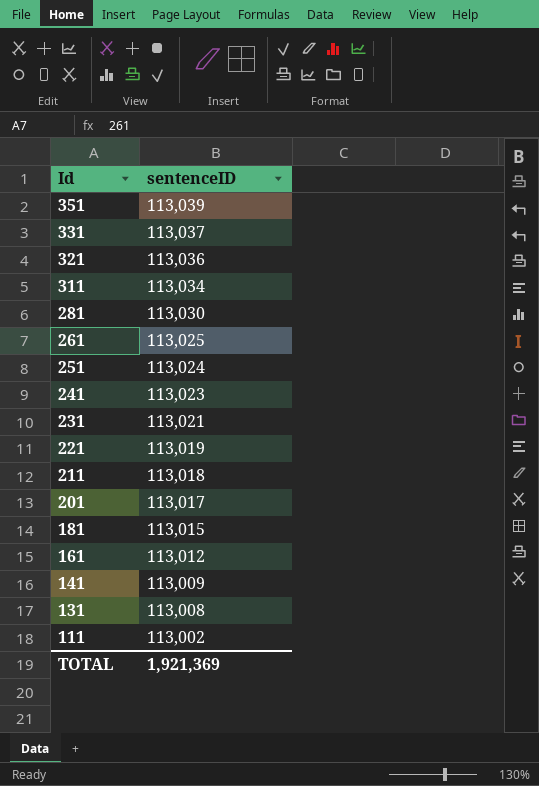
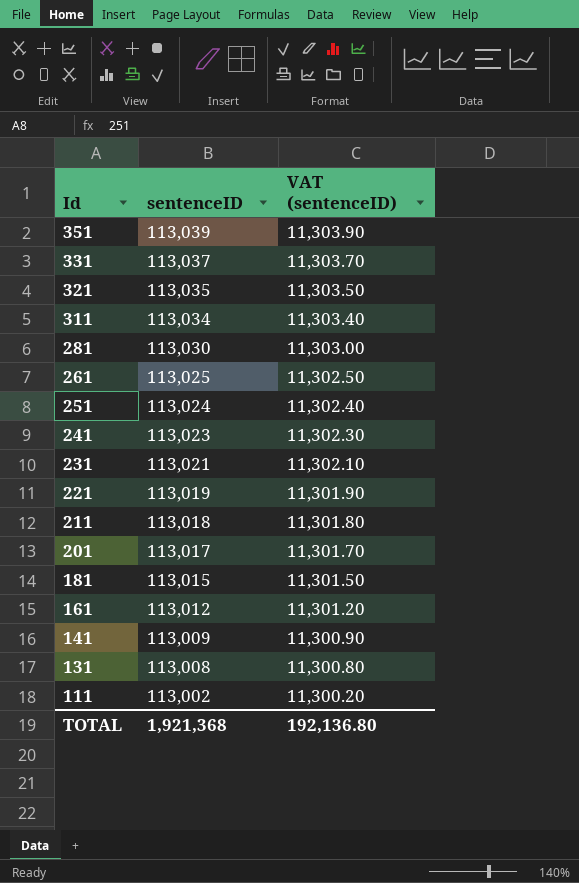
column VAT (sentenceID) | formula: none -> [sentenceID] * 0.1
321 | sentenceID: 113,036 -> 113,035
TOTAL | sentenceID: 1,921,369 -> 1,921,368

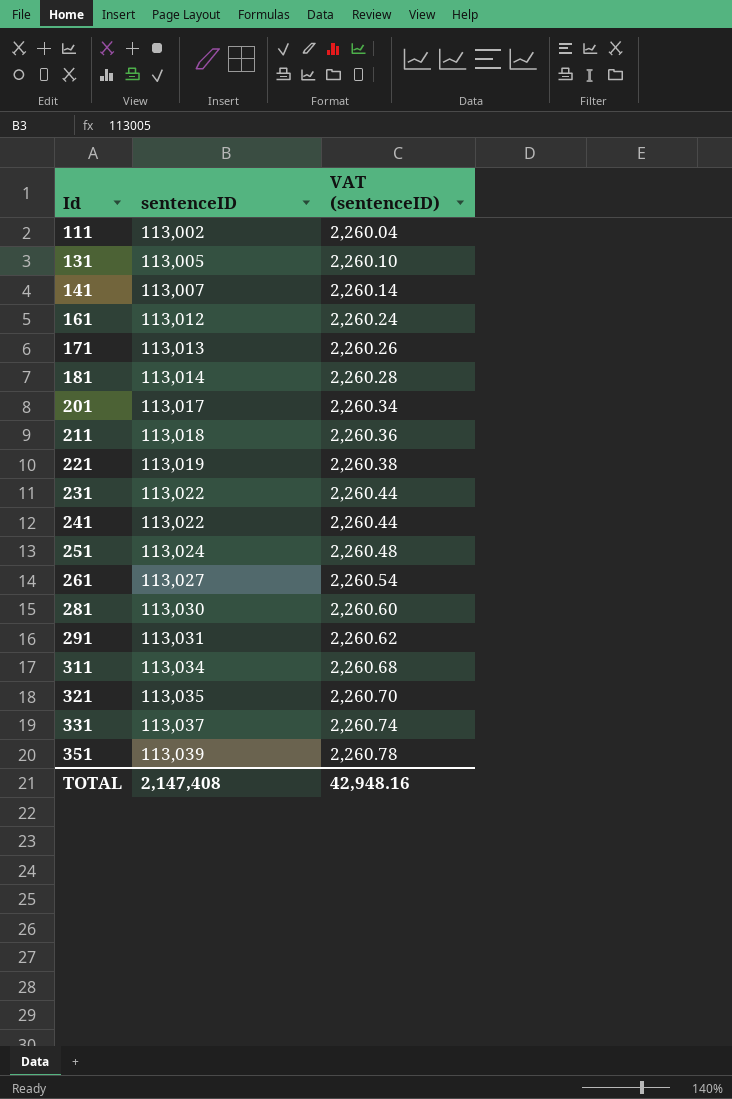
row order: Id descending -> Id ascending
column VAT (sentenceID) | formula: [sentenceID] * 0.1 -> [sentenceID] * 0.02
131 | sentenceID: 113,008 -> 113,005
141 | sentenceID: 113,009 -> 113,007
row 171: none -> 113,013 | 2,260.26
181 | sentenceID: 113,015 -> 113,014
231 | sentenceID: 113,021 -> 113,022
241 | sentenceID: 113,023 -> 113,022
261 | sentenceID: 113,025 -> 113,027
row 291: none -> 113,031 | 2,260.62
TOTAL | sentenceID: 1,921,368 -> 2,147,408
TOTAL | VAT (sentenceID): 192,136.80 -> 42,948.16

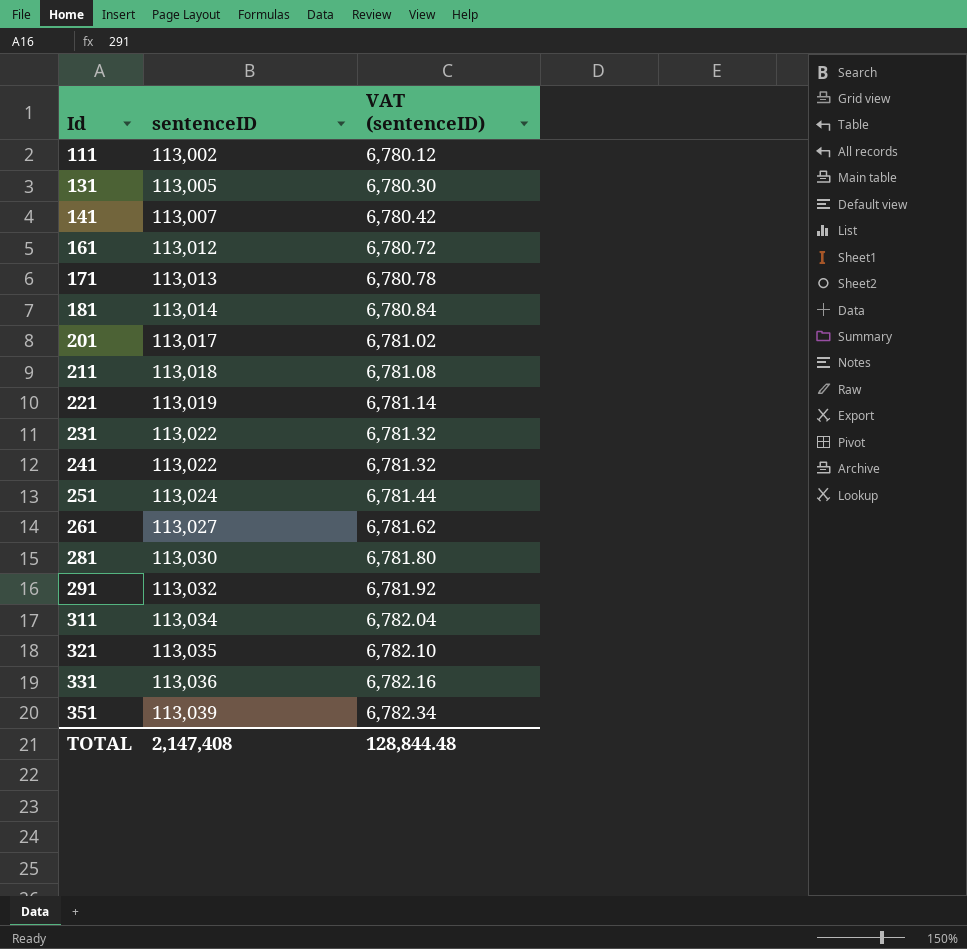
column VAT (sentenceID) | formula: [sentenceID] * 0.02 -> [sentenceID] * 0.06
291 | sentenceID: 113,031 -> 113,032
331 | sentenceID: 113,037 -> 113,036
TOTAL | VAT (sentenceID): 42,948.16 -> 128,844.48

